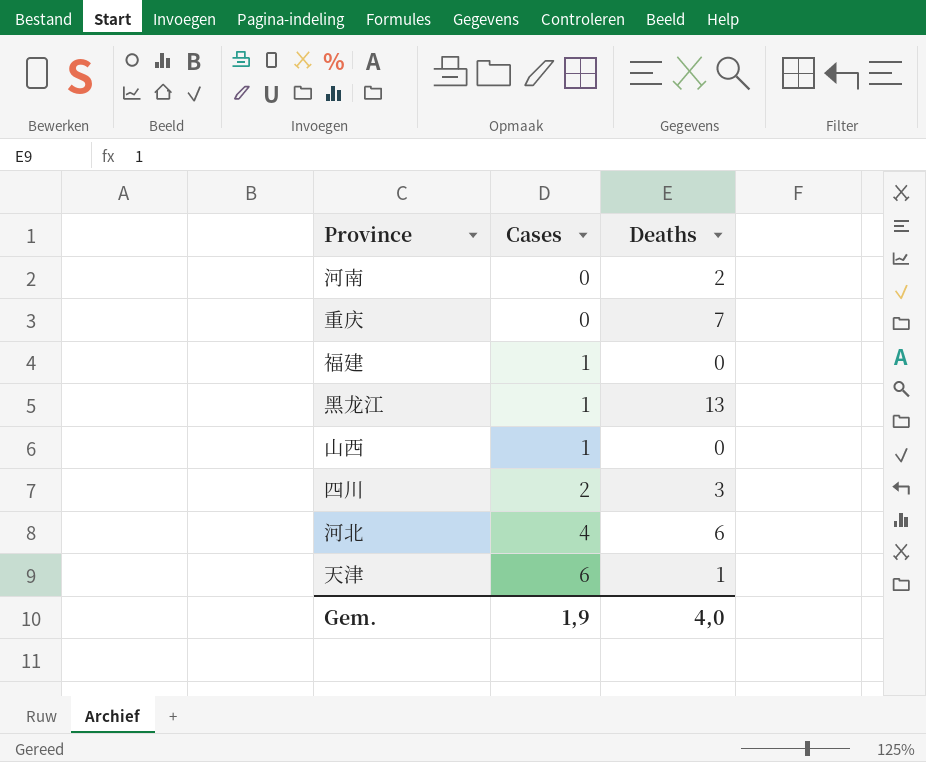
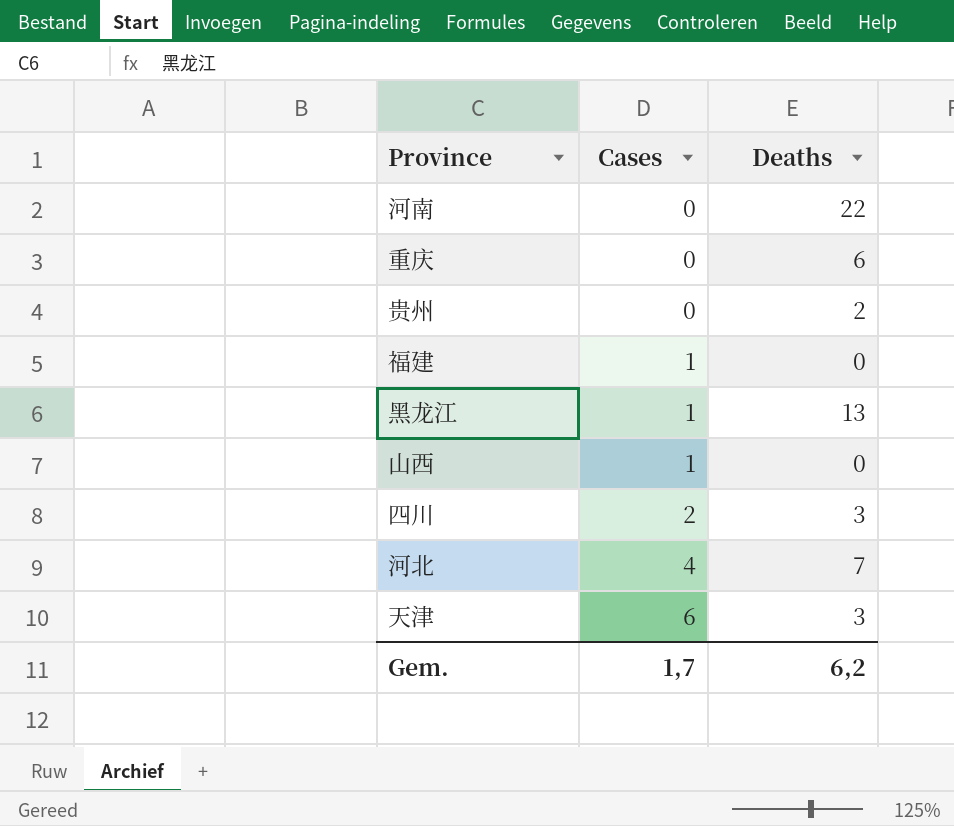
河南 | Deaths: 2 -> 22
重庆 | Deaths: 7 -> 6
row 贵州: none -> 0 | 2
河北 | Deaths: 6 -> 7
天津 | Deaths: 1 -> 3
Gem. | Cases: 1,9 -> 1,7
Gem. | Deaths: 4,0 -> 6,2

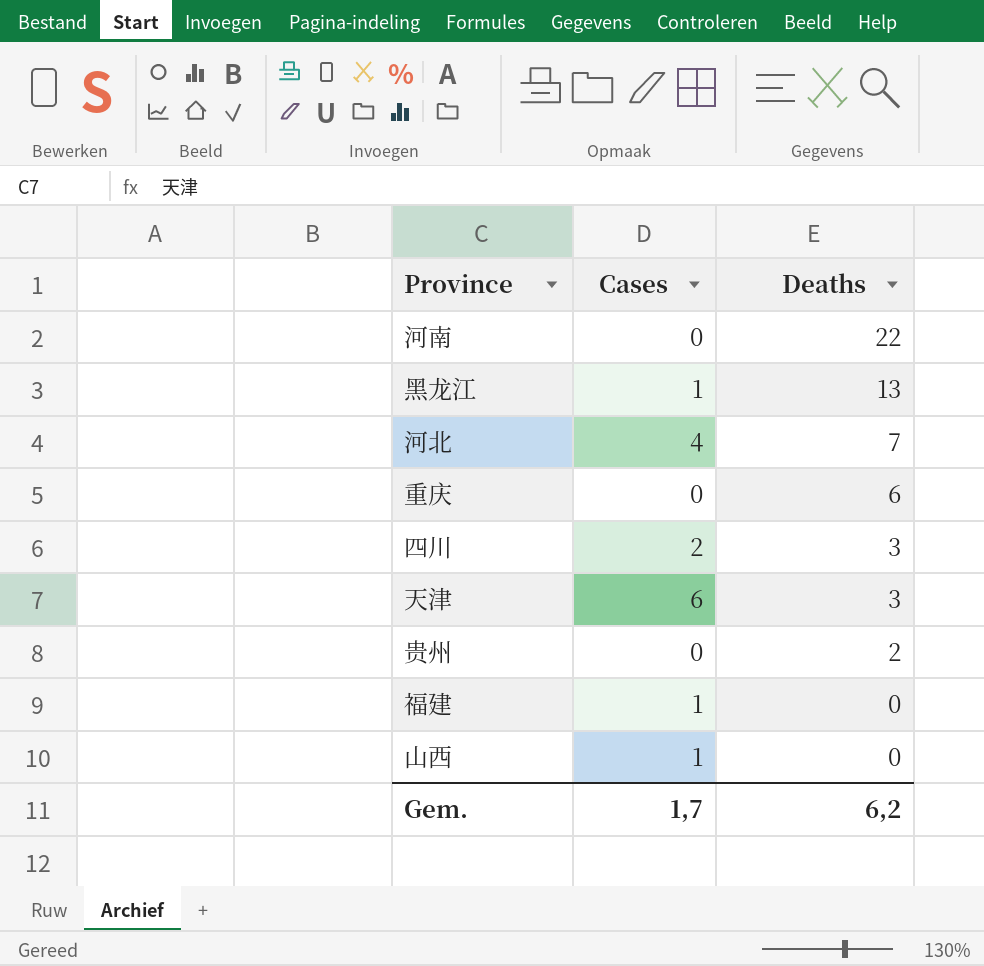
row order: Cases ascending -> Deaths descending

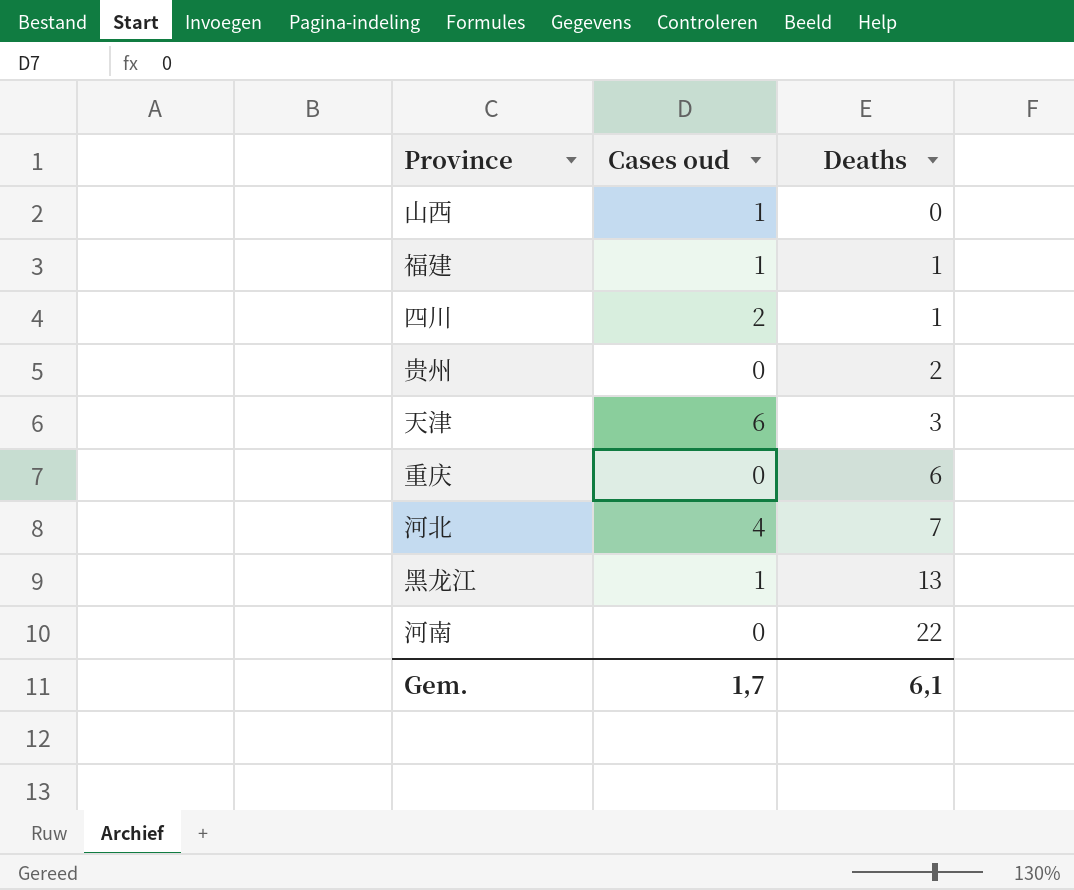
row order: Deaths descending -> Deaths ascending
column name: Cases -> Cases oud
福建 | Deaths: 0 -> 1
四川 | Deaths: 3 -> 1
Gem. | Deaths: 6,2 -> 6,1

